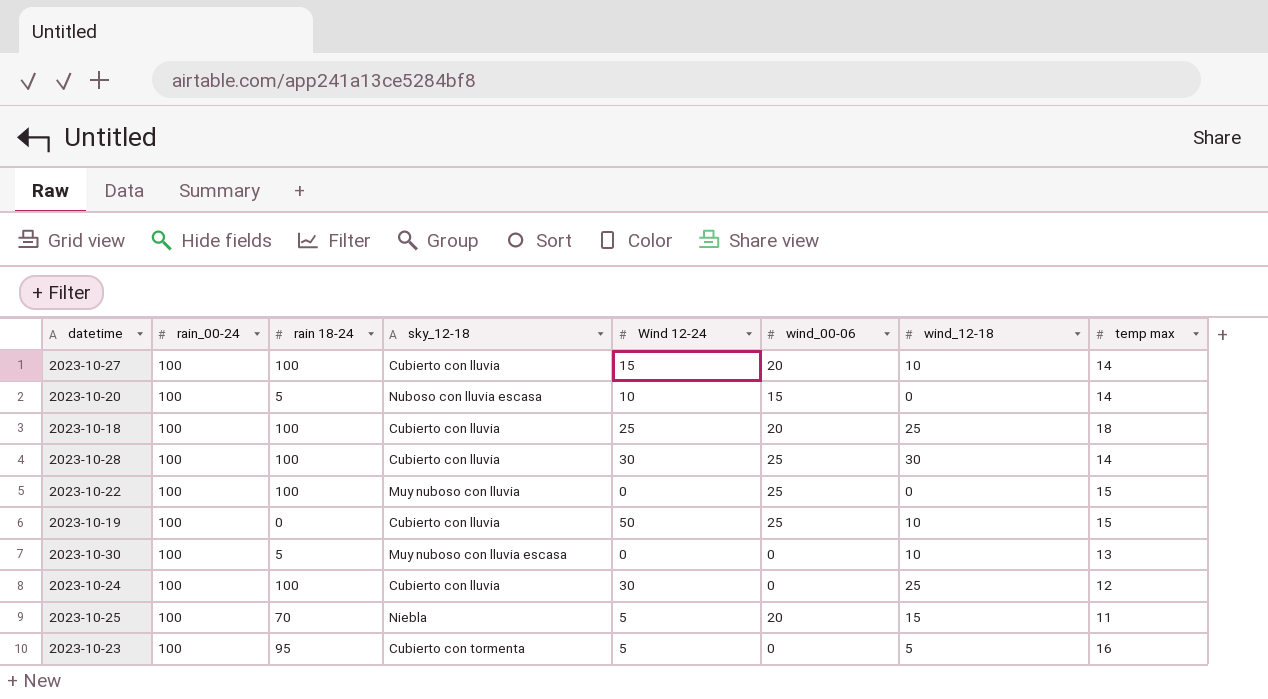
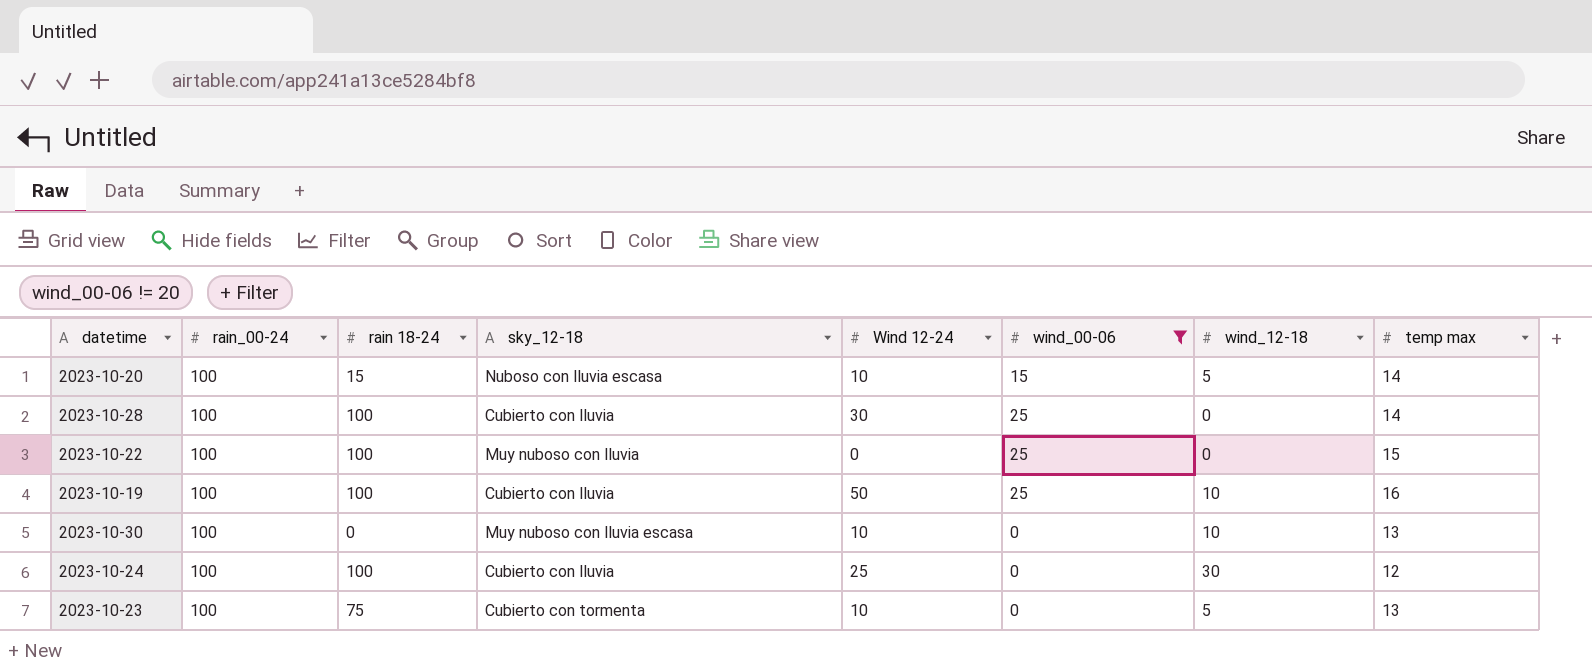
filter: none -> wind_00-06 != 20
2023-10-20 | rain 18-24: 5 -> 15
2023-10-20 | wind_12-18: 0 -> 5
2023-10-28 | wind_12-18: 30 -> 0
2023-10-19 | rain 18-24: 0 -> 100
2023-10-19 | temp max: 15 -> 16
2023-10-30 | rain 18-24: 5 -> 0
2023-10-30 | Wind 12-24: 0 -> 10
2023-10-24 | Wind 12-24: 30 -> 25
2023-10-24 | wind_12-18: 25 -> 30
2023-10-23 | rain 18-24: 95 -> 75
2023-10-23 | Wind 12-24: 5 -> 10
2023-10-23 | temp max: 16 -> 13

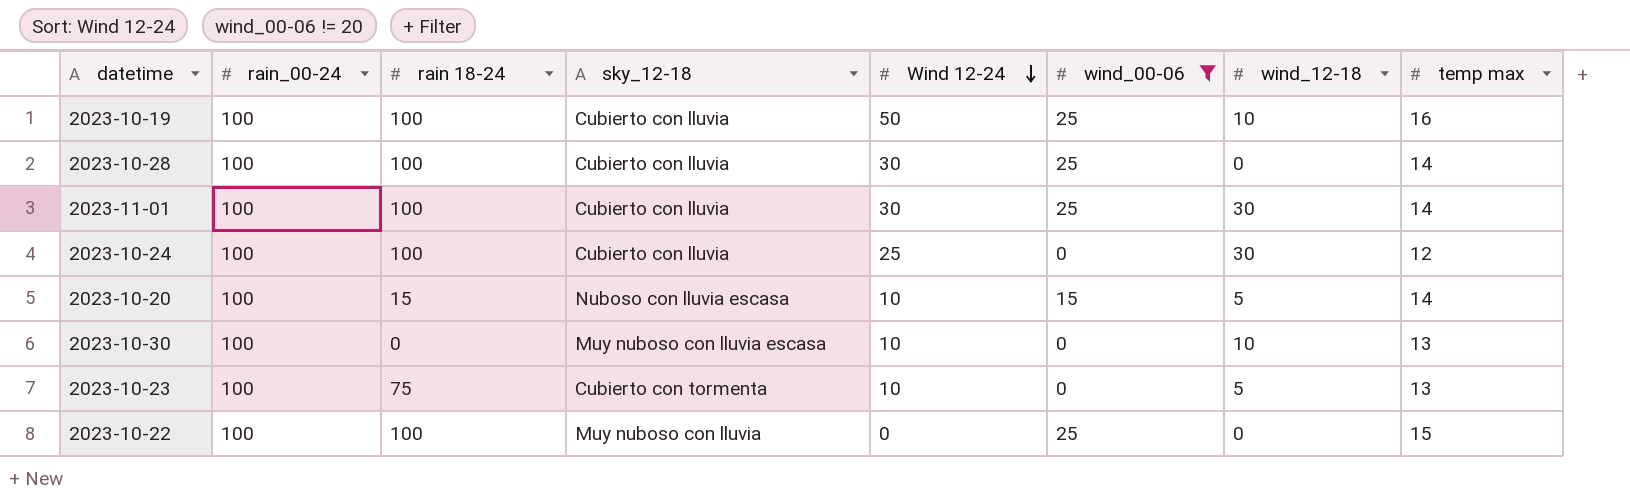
row order: none -> Wind 12-24 descending
row 2023-11-01: none -> 100 | 100 | Cubierto con lluvia | 30 | 25 | 30 | 14

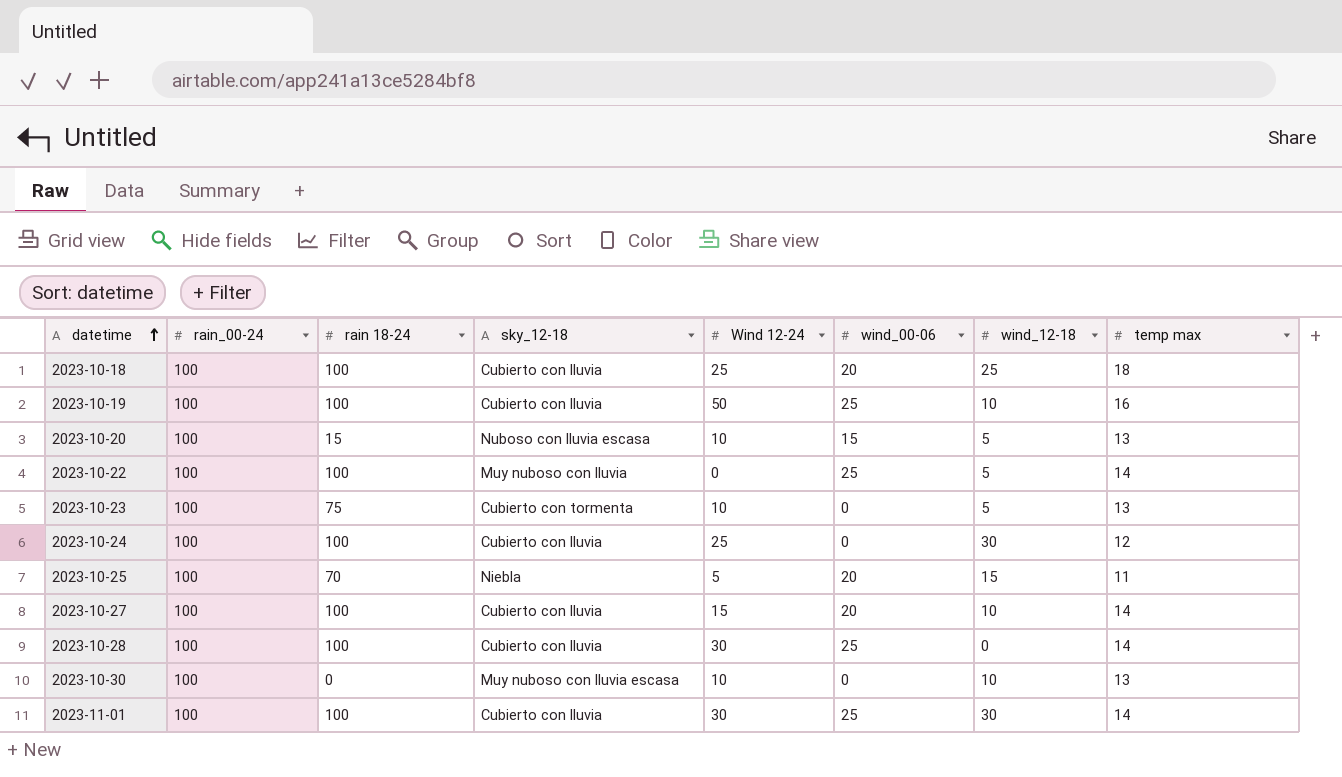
filter: wind_00-06 != 20 -> none
row order: Wind 12-24 descending -> datetime ascending
2023-10-20 | temp max: 14 -> 13
2023-10-22 | wind_12-18: 0 -> 5
2023-10-22 | temp max: 15 -> 14

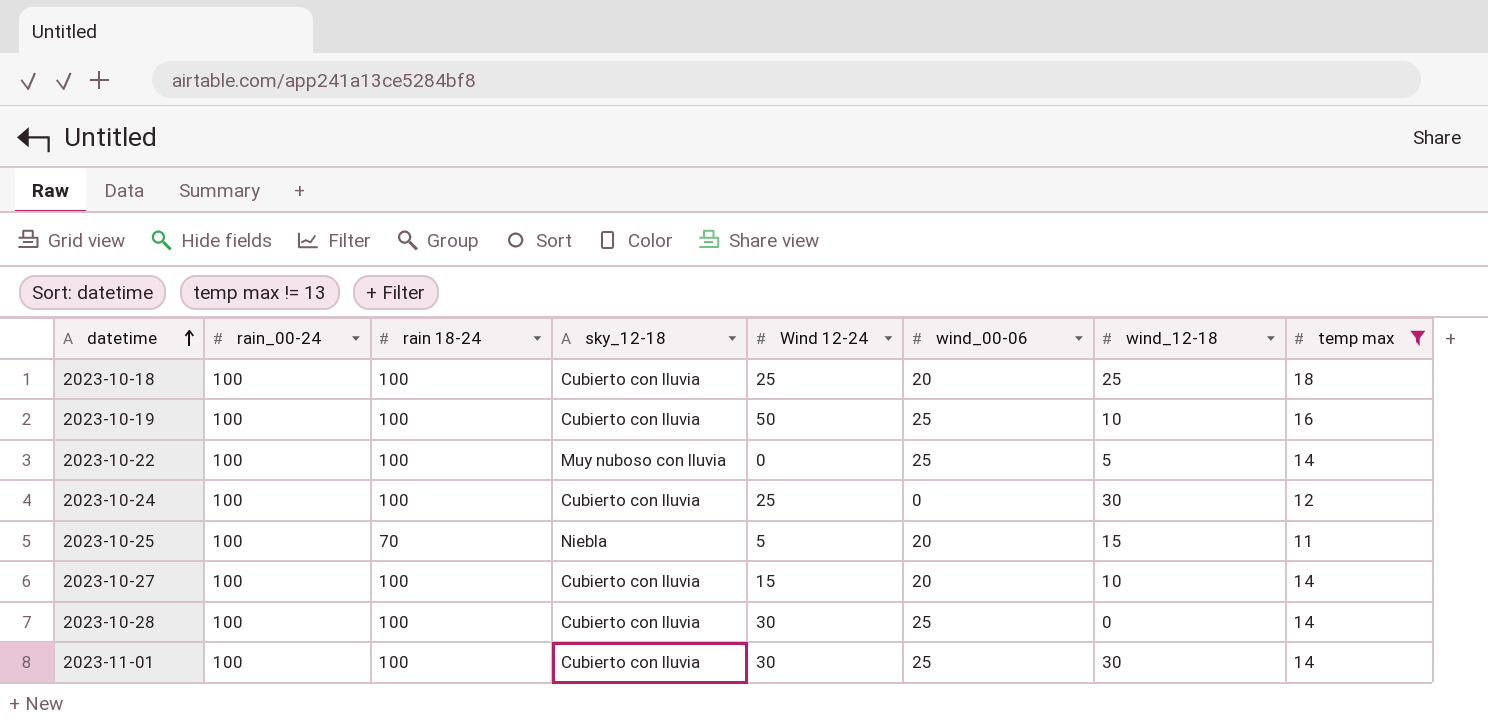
filter: none -> temp max != 13

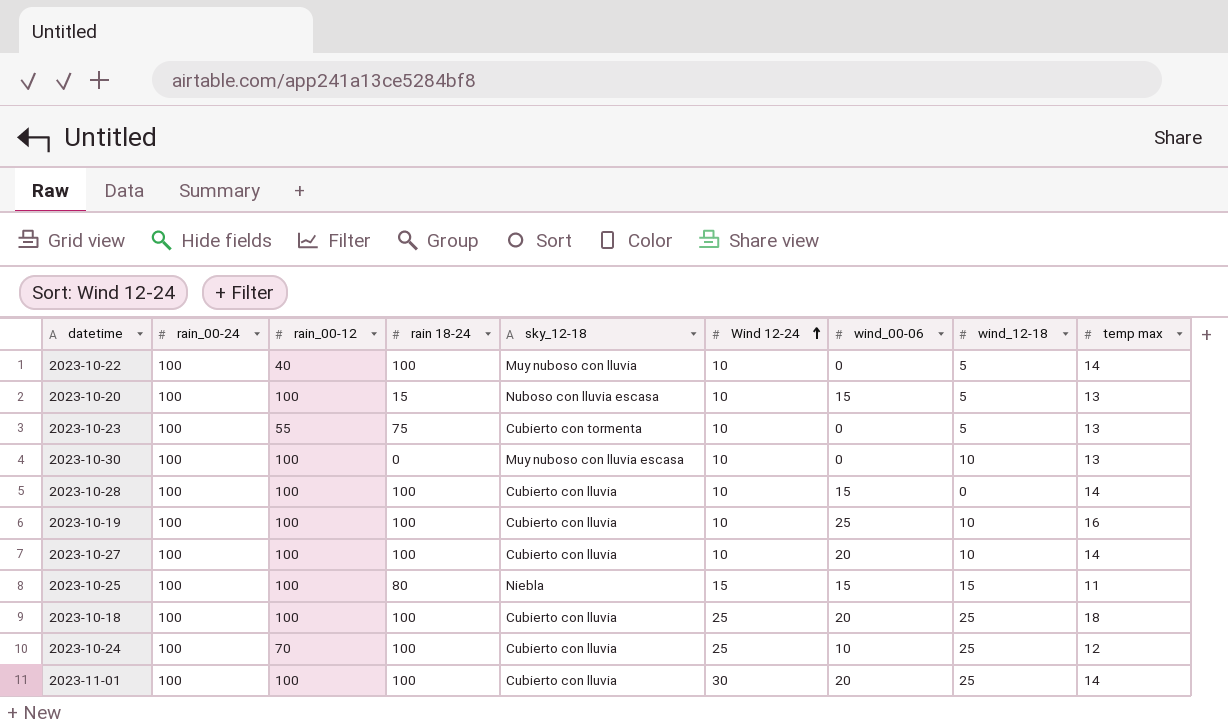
filter: temp max != 13 -> none
row order: datetime ascending -> Wind 12-24 ascending
column rain_00-12 | position: none -> 3
2023-10-22 | Wind 12-24: 0 -> 10
2023-10-22 | wind_00-06: 25 -> 0
2023-10-28 | Wind 12-24: 30 -> 10
2023-10-28 | wind_00-06: 25 -> 15
2023-10-19 | Wind 12-24: 50 -> 10
2023-10-27 | Wind 12-24: 15 -> 10
2023-10-25 | rain 18-24: 70 -> 80
2023-10-25 | Wind 12-24: 5 -> 15
2023-10-25 | wind_00-06: 20 -> 15
2023-10-24 | wind_00-06: 0 -> 10
2023-10-24 | wind_12-18: 30 -> 25
2023-11-01 | wind_00-06: 25 -> 20
2023-11-01 | wind_12-18: 30 -> 25

